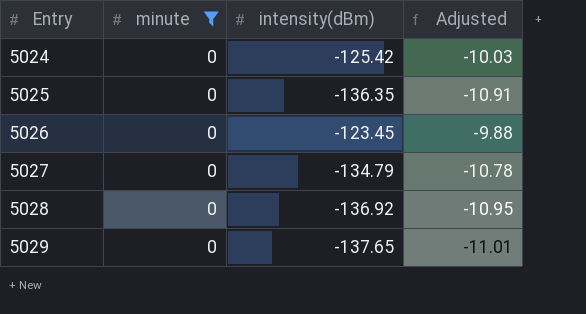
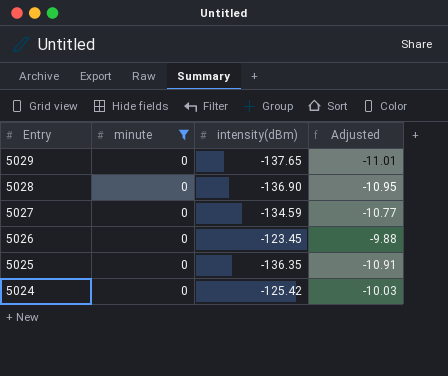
row order: Entry ascending -> Entry descending
5028 | intensity(dBm): -136.92 -> -136.90
5027 | intensity(dBm): -134.79 -> -134.59
5027 | Adjusted: -10.78 -> -10.77

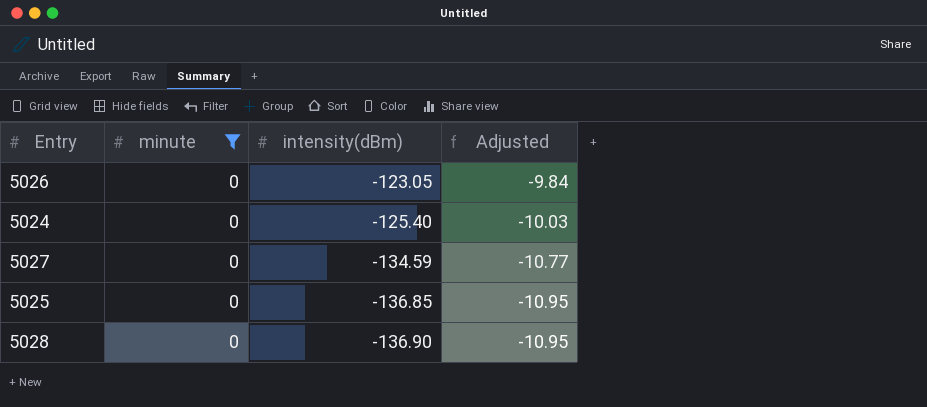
row order: Entry descending -> intensity(dBm) descending
row 5029: 0 | -137.65 | -11.01 -> none
5026 | intensity(dBm): -123.45 -> -123.05
5026 | Adjusted: -9.88 -> -9.84
5024 | intensity(dBm): -125.42 -> -125.40
5025 | intensity(dBm): -136.35 -> -136.85
5025 | Adjusted: -10.91 -> -10.95

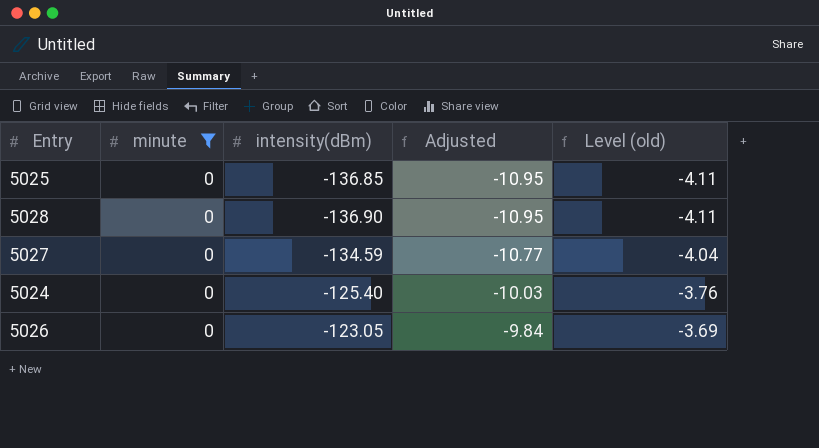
row order: intensity(dBm) descending -> Adjusted ascending
column Level (old) | formula: none -> [intensity(dBm)] * 0.03

